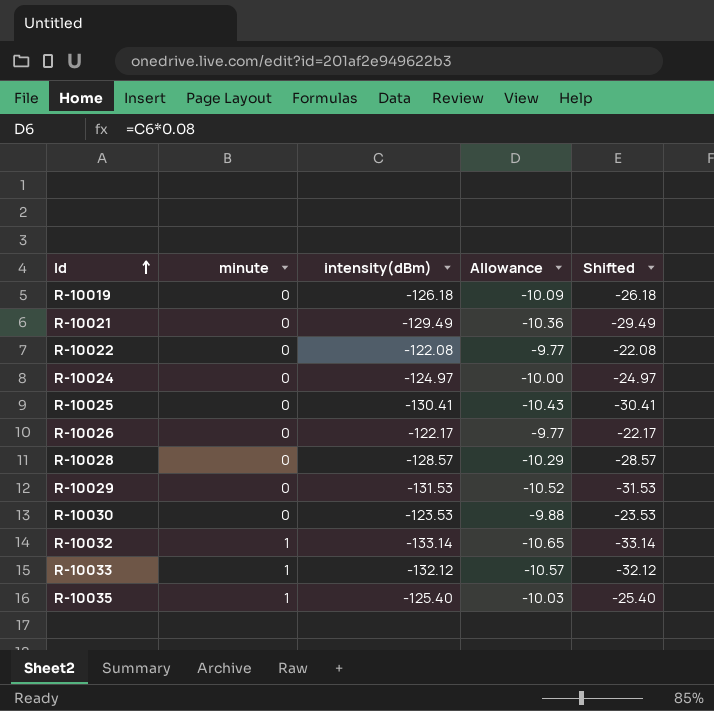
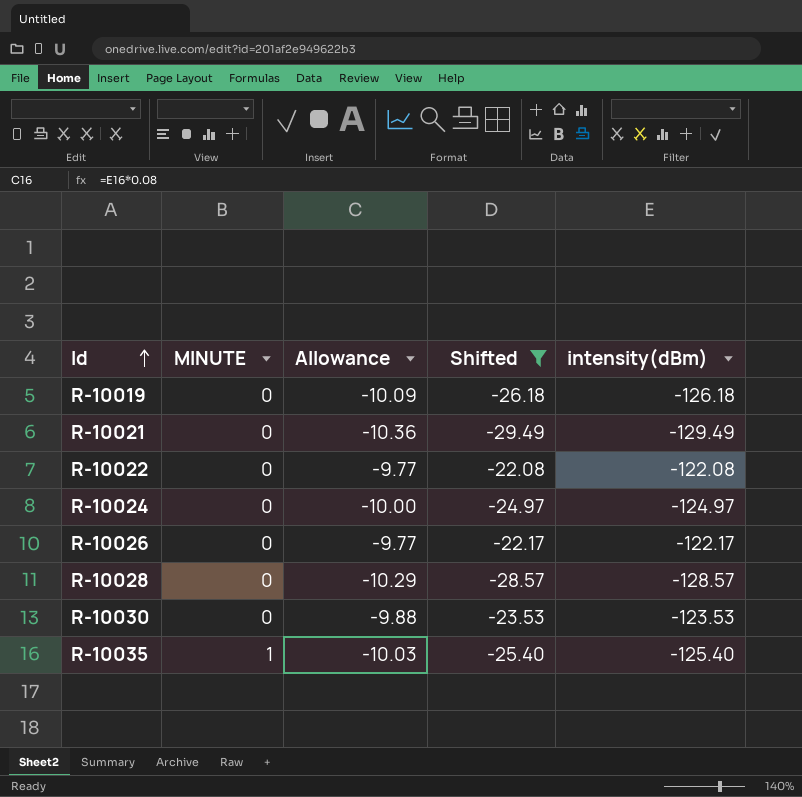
filter: none -> Shifted >= -29.49
column name: minute -> MINUTE
column intensity(dBm) | position: 3 -> 5

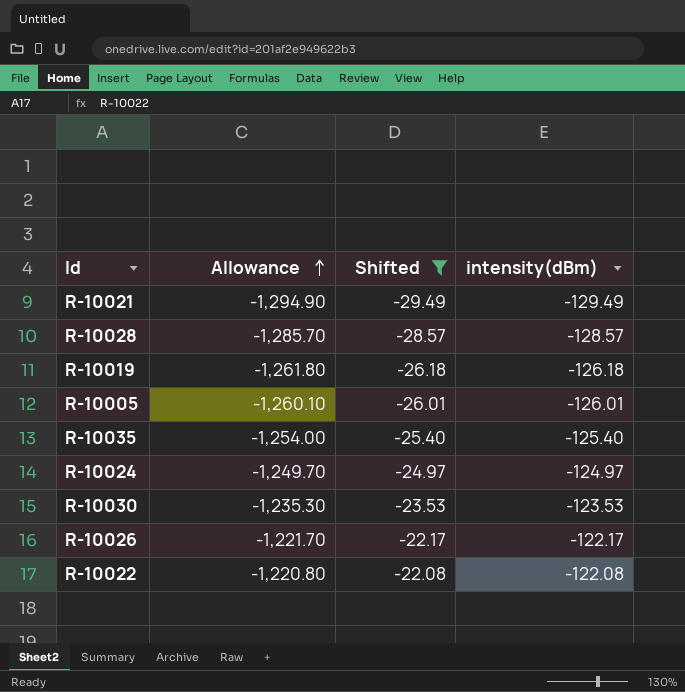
row order: Id ascending -> Allowance ascending
column MINUTE | position: 2 -> none
column Allowance | formula: [intensity(dBm)] * 0.08 -> [intensity(dBm)] * 10
row R-10005: none -> -1,260.10 | -26.01 | -126.01

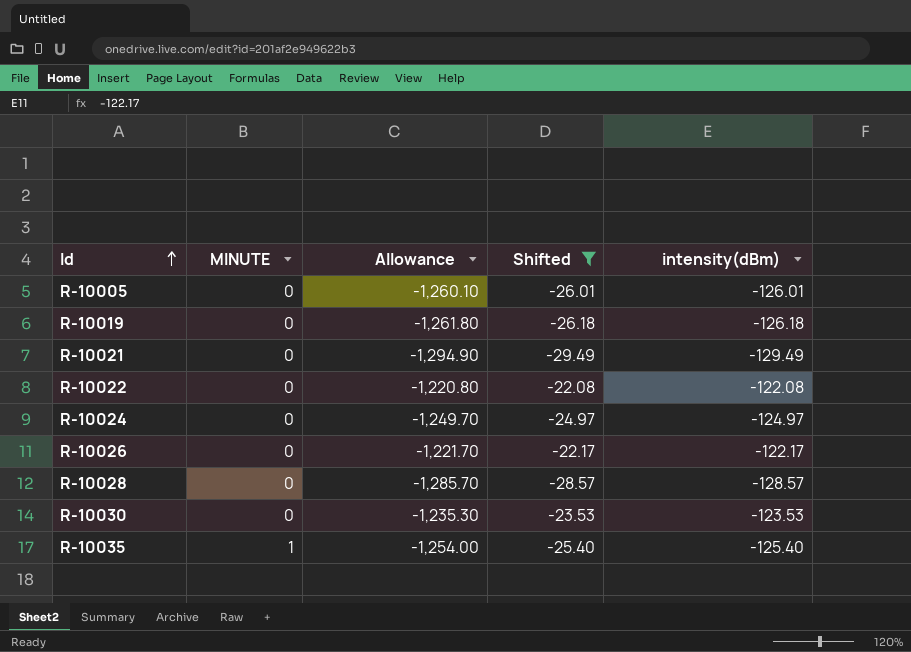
row order: Allowance ascending -> Id ascending
column MINUTE | position: none -> 2

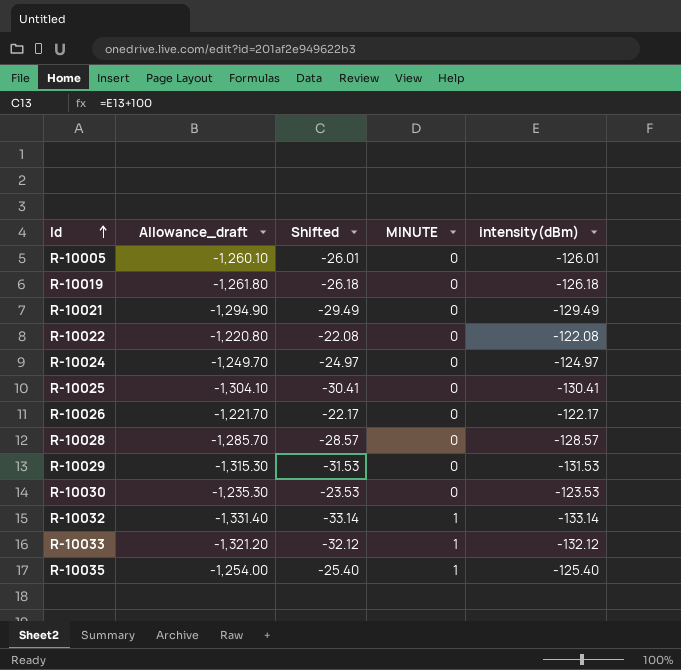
filter: Shifted >= -29.49 -> none
column name: Allowance -> Allowance_draft
column MINUTE | position: 2 -> 4

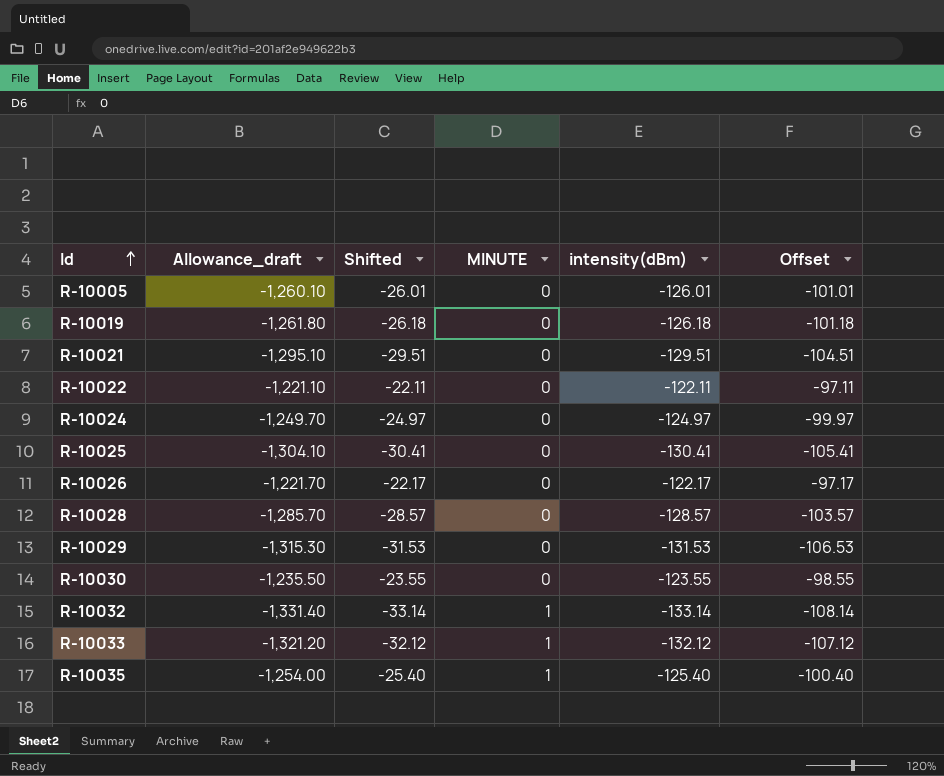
column Offset | formula: none -> [intensity(dBm)] + 25
R-10021 | Allowance_draft: -1,294.90 -> -1,295.10
R-10021 | Shifted: -29.49 -> -29.51
R-10021 | intensity(dBm): -129.49 -> -129.51
R-10022 | Allowance_draft: -1,220.80 -> -1,221.10
R-10022 | Shifted: -22.08 -> -22.11
R-10022 | intensity(dBm): -122.08 -> -122.11
R-10030 | Allowance_draft: -1,235.30 -> -1,235.50
R-10030 | Shifted: -23.53 -> -23.55
R-10030 | intensity(dBm): -123.53 -> -123.55

